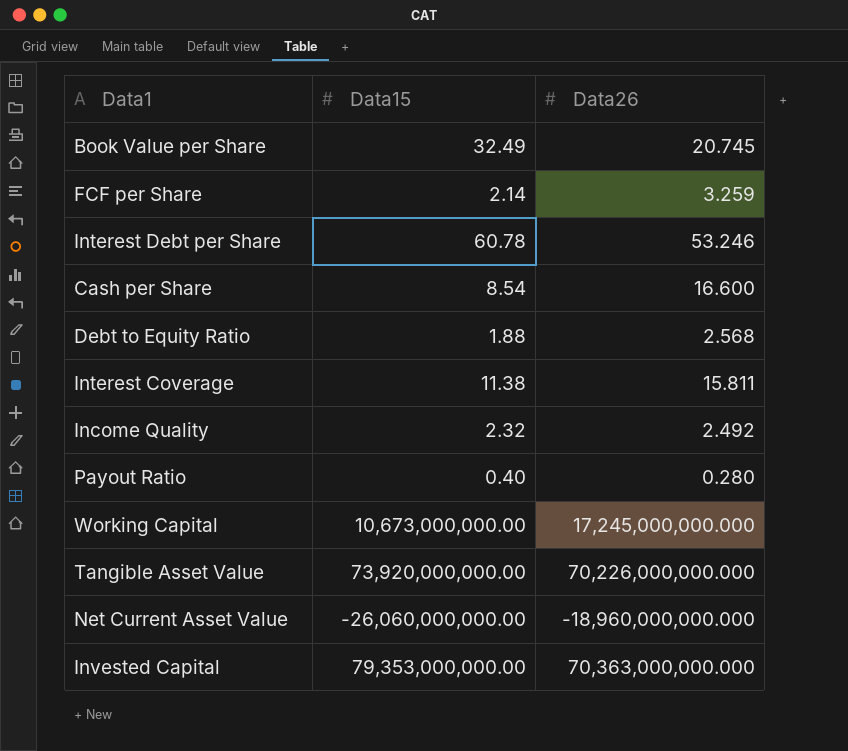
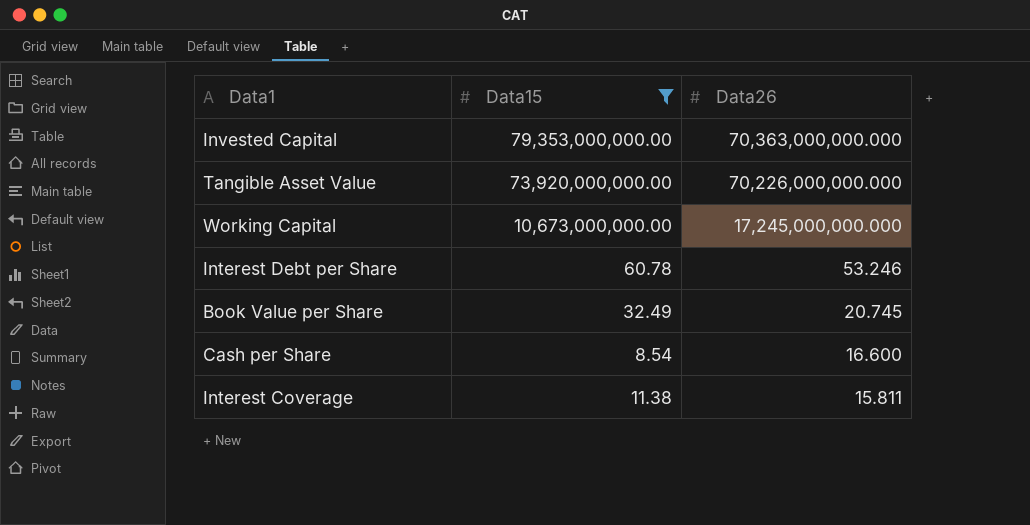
filter: none -> Data15 >= 8.54
row order: none -> Data26 descending

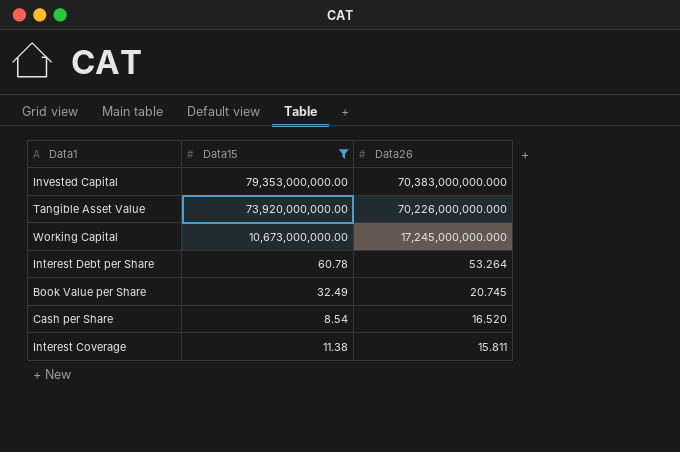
Invested Capital | Data26: 70,363,000,000.000 -> 70,383,000,000.000
Interest Debt per Share | Data26: 53.246 -> 53.264
Cash per Share | Data26: 16.600 -> 16.520

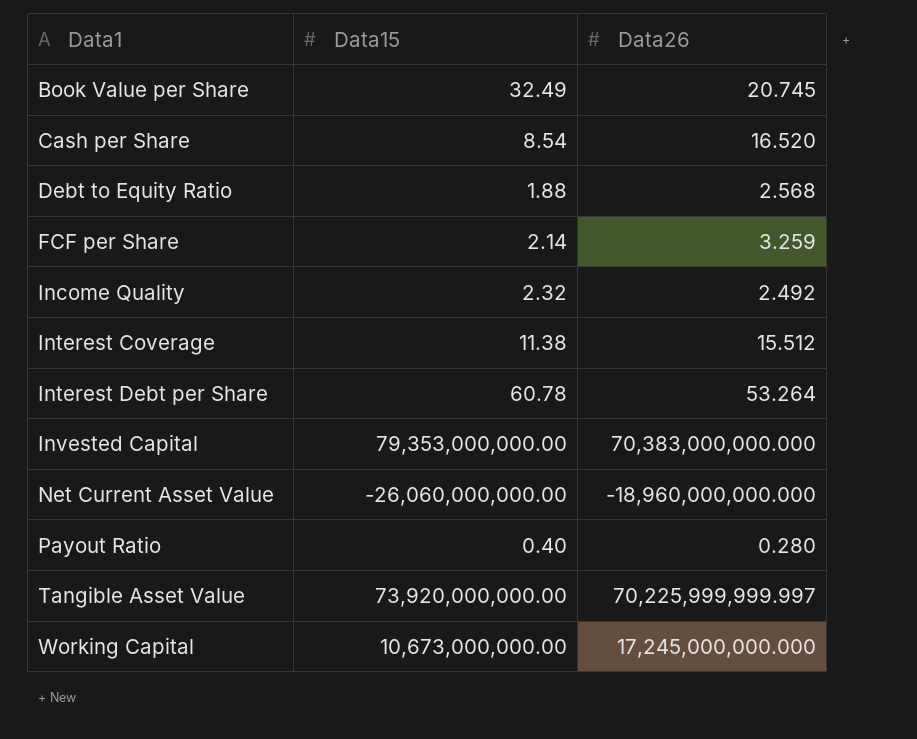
filter: Data15 >= 8.54 -> none
row order: Data26 descending -> Data1 ascending
Interest Coverage | Data26: 15.811 -> 15.512
Tangible Asset Value | Data26: 70,226,000,000.000 -> 70,225,999,999.997

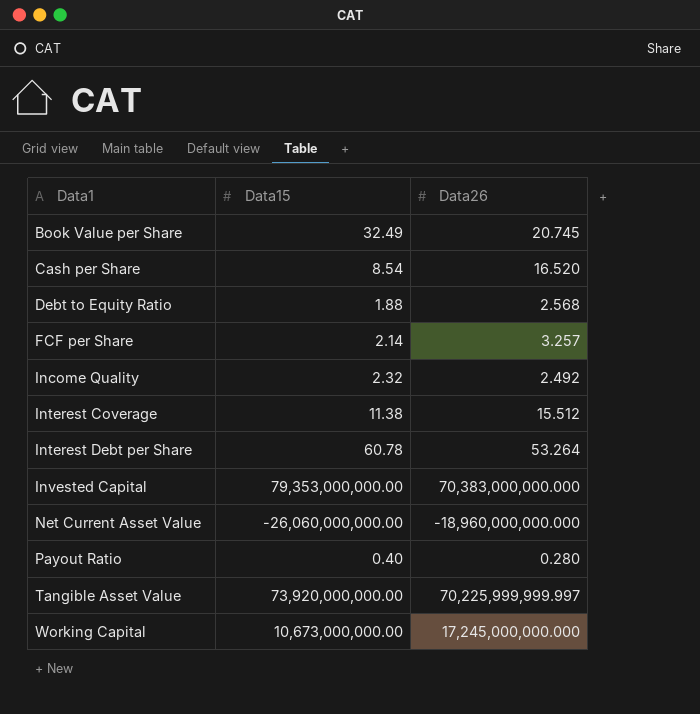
FCF per Share | Data26: 3.259 -> 3.257

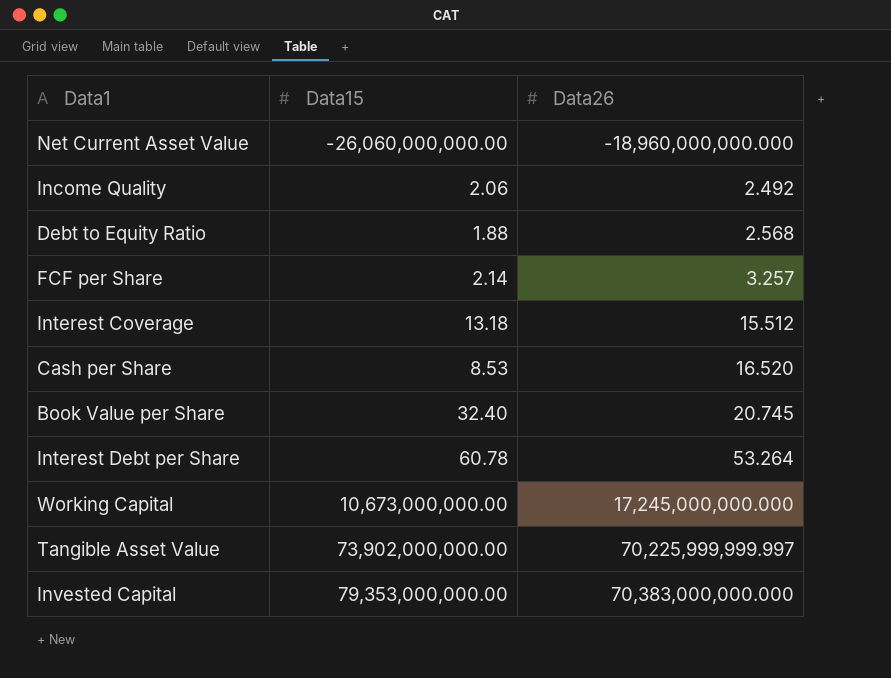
row order: Data1 ascending -> Data26 ascending
row Payout Ratio: 0.40 | 0.280 -> none
Income Quality | Data15: 2.32 -> 2.06
Interest Coverage | Data15: 11.38 -> 13.18
Cash per Share | Data15: 8.54 -> 8.53
Book Value per Share | Data15: 32.49 -> 32.40
Tangible Asset Value | Data15: 73,920,000,000.00 -> 73,902,000,000.00

